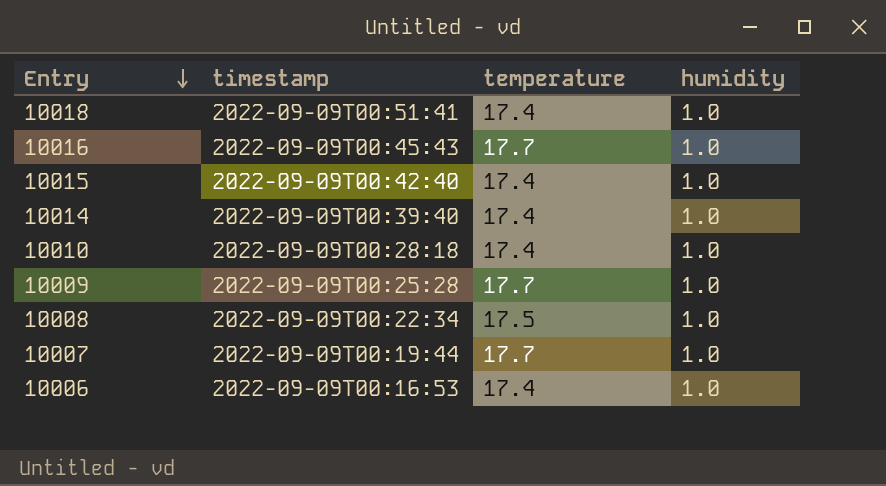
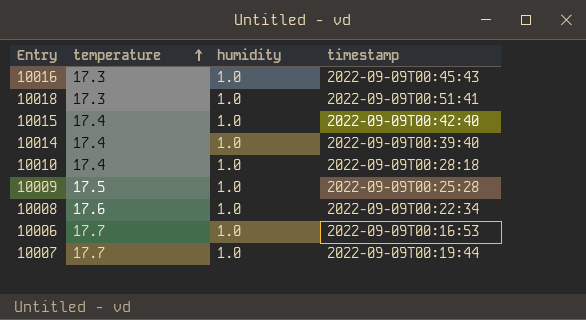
row order: Entry descending -> temperature ascending
column timestamp | position: 2 -> 4
10016 | temperature: 17.7 -> 17.3
10018 | temperature: 17.4 -> 17.3
10009 | temperature: 17.7 -> 17.5
10008 | temperature: 17.5 -> 17.6
10006 | temperature: 17.4 -> 17.7

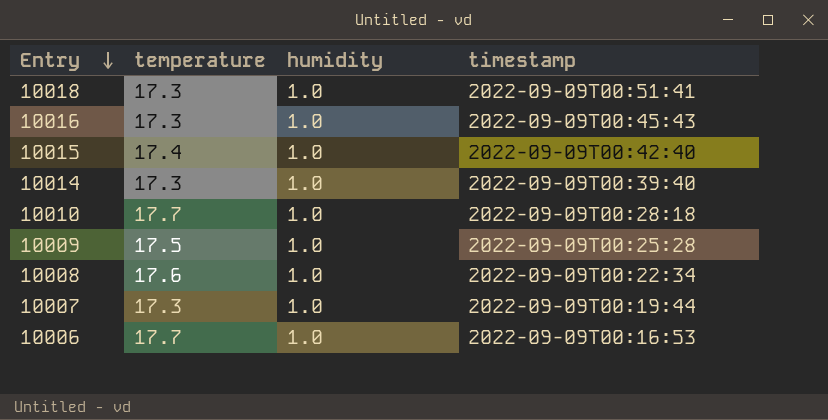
row order: temperature ascending -> Entry descending
10014 | temperature: 17.4 -> 17.3
10010 | temperature: 17.4 -> 17.7
10007 | temperature: 17.7 -> 17.3

